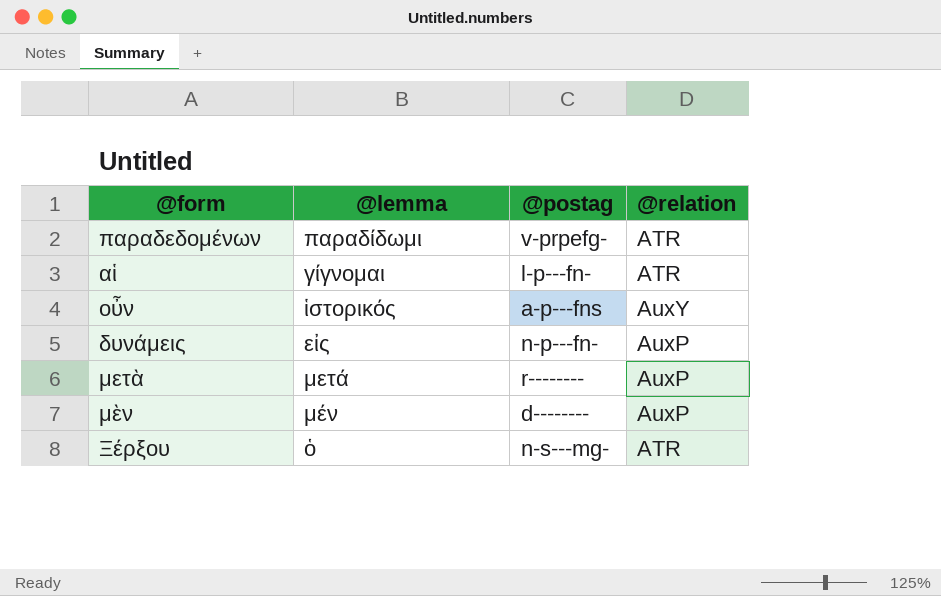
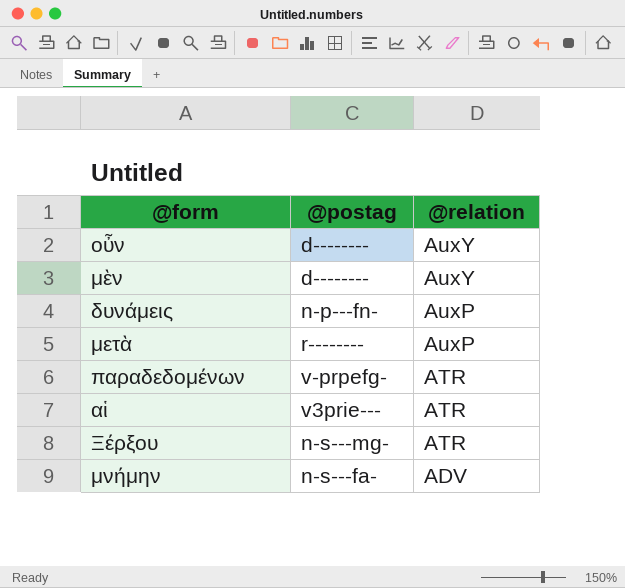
row order: none -> @relation descending
column @lemma | position: 2 -> none
οὖν | @postag: a-p---fns -> d--------
μὲν | @relation: AuxP -> AuxY
αἱ | @postag: l-p---fn- -> v3prie---
row μνήμην: none -> n-s---fa- | ADV

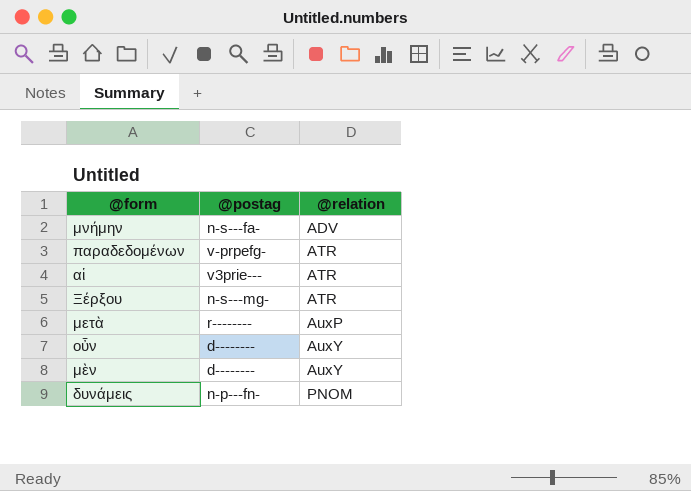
row order: @relation descending -> @relation ascending
δυνάμεις | @relation: AuxP -> PNOM

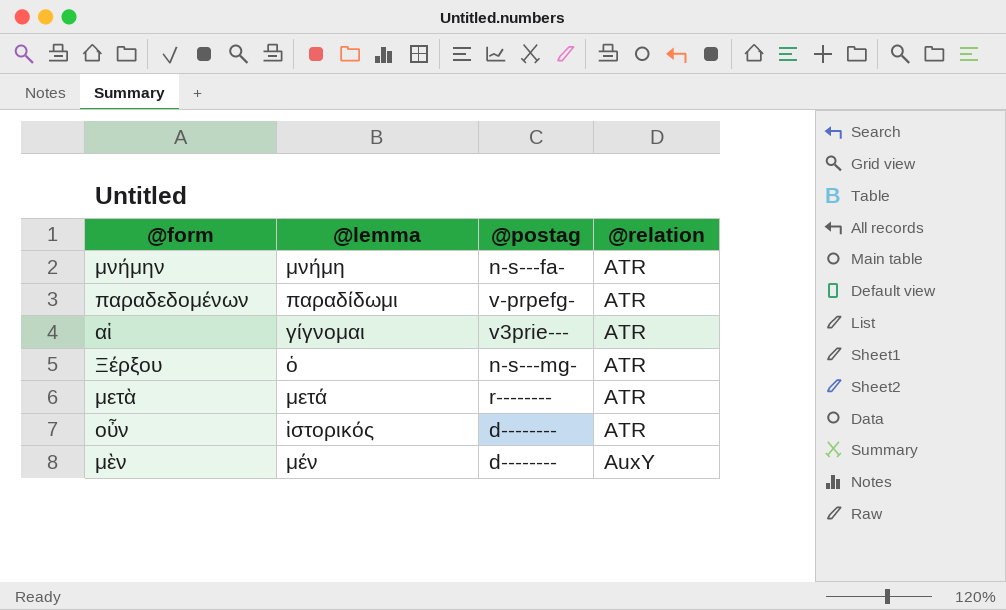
column @lemma | position: none -> 2
row δυνάμεις: n-p---fn- | PNOM -> none
μνήμην | @relation: ADV -> ATR
μετὰ | @relation: AuxP -> ATR
οὖν | @relation: AuxY -> ATR

